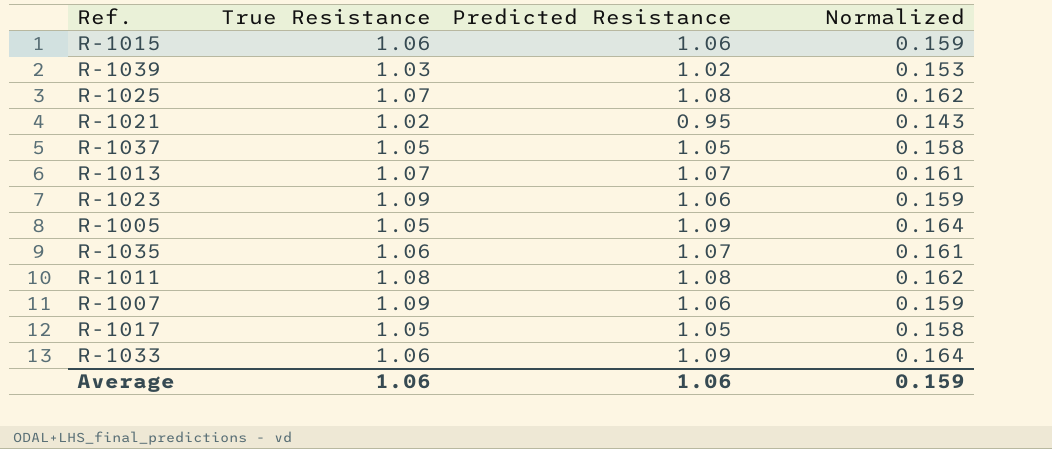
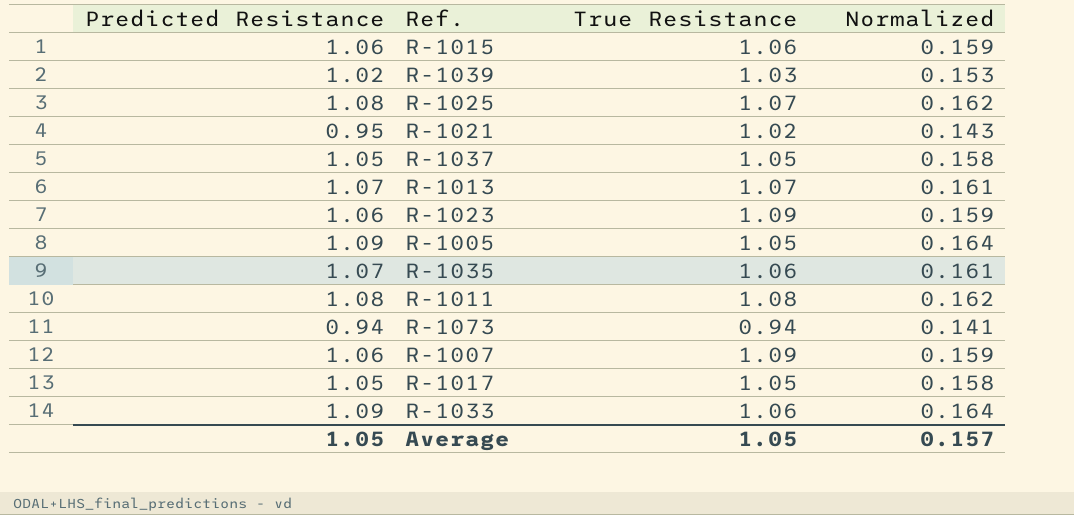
column Predicted Resistance | position: 3 -> 1
row R-1073: none -> 0.94 | 0.94 | 0.141
Average | Predicted Resistance: 1.06 -> 1.05
Average | True Resistance: 1.06 -> 1.05
Average | Normalized: 0.159 -> 0.157

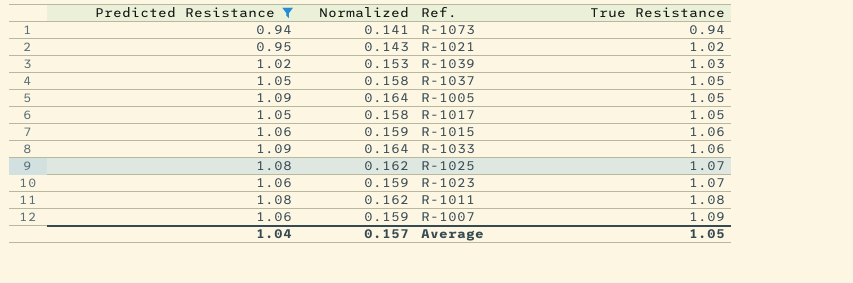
filter: none -> Predicted Resistance != 1.07
row order: none -> True Resistance ascending
column Normalized | position: 4 -> 2
R-1023 | True Resistance: 1.09 -> 1.07
Average | Predicted Resistance: 1.05 -> 1.04

